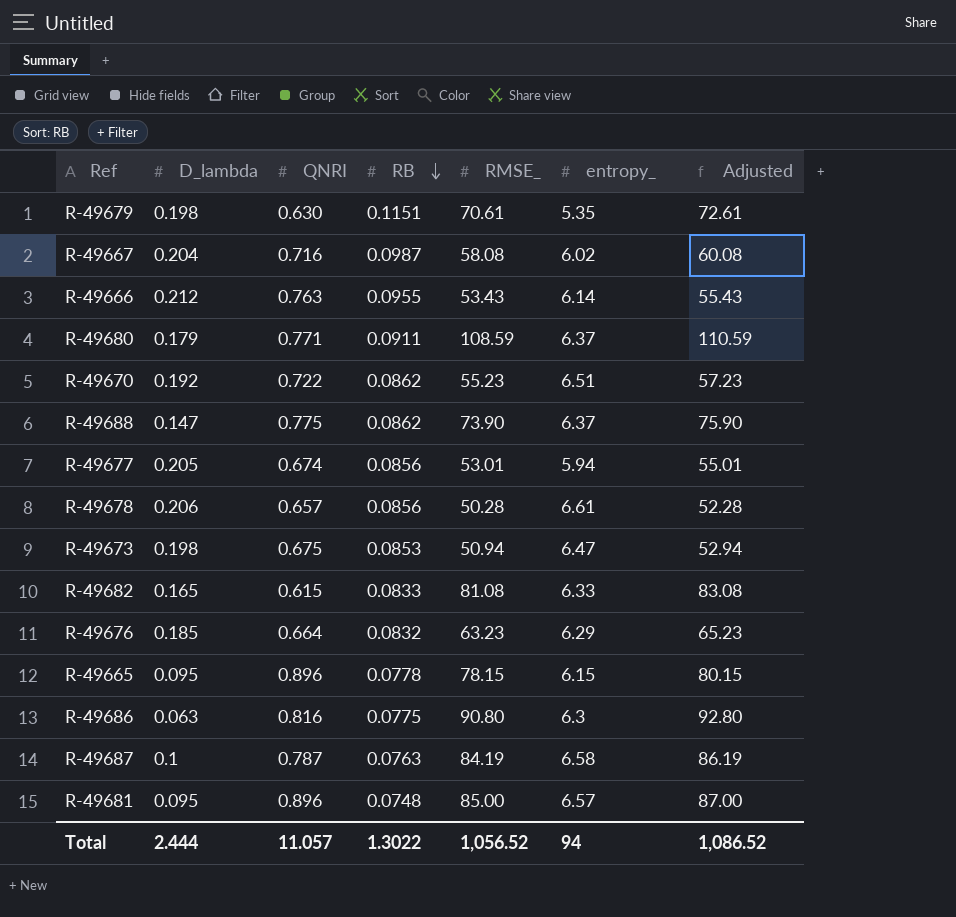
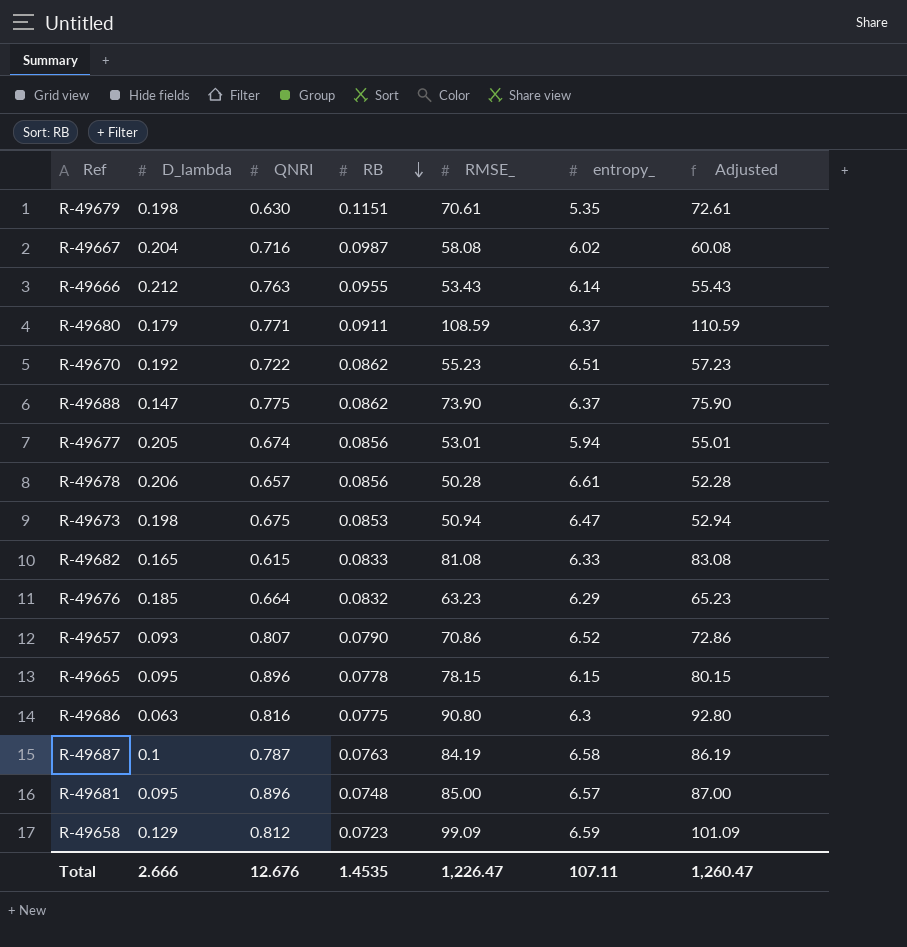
row R-49657: none -> 0.093 | 0.807 | 0.0790 | 70.86 | 6.52 | 72.86
row R-49658: none -> 0.129 | 0.812 | 0.0723 | 99.09 | 6.59 | 101.09
Total | D_lambda: 2.444 -> 2.666
Total | QNRI: 11.057 -> 12.676
Total | RB: 1.3022 -> 1.4535
Total | RMSE_: 1,056.52 -> 1,226.47
Total | entropy_: 94 -> 107.11
Total | Adjusted: 1,086.52 -> 1,260.47

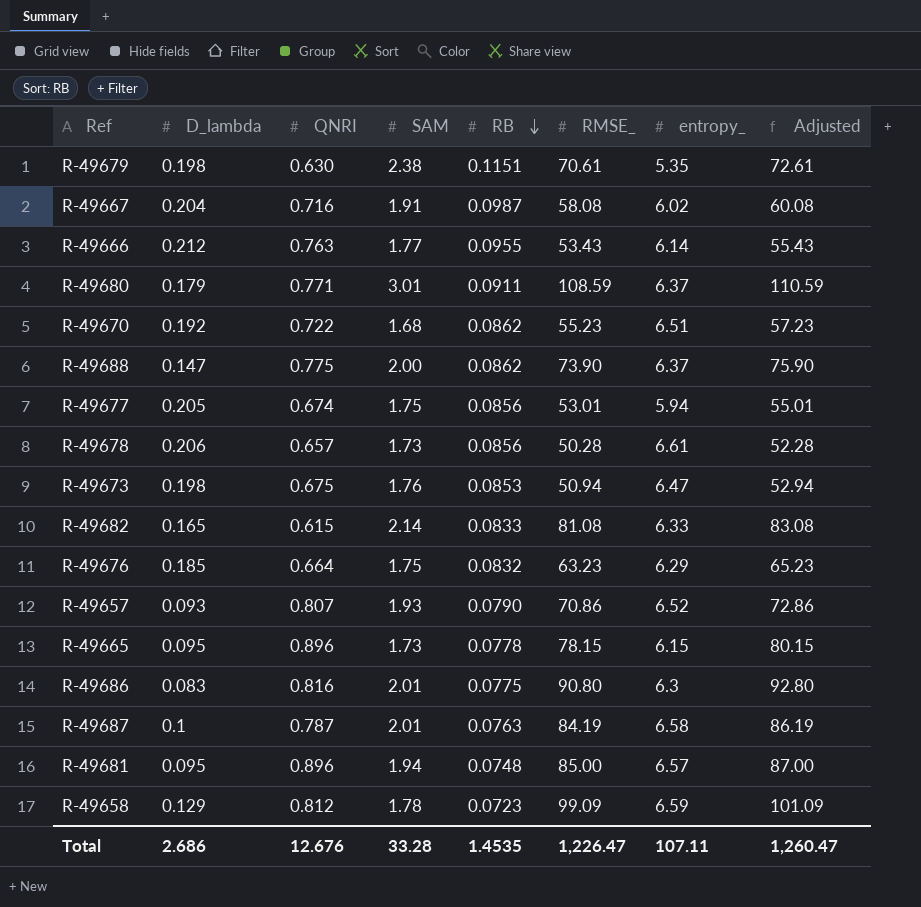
column SAM | position: none -> 4
R-49686 | D_lambda: 0.063 -> 0.083
Total | D_lambda: 2.666 -> 2.686

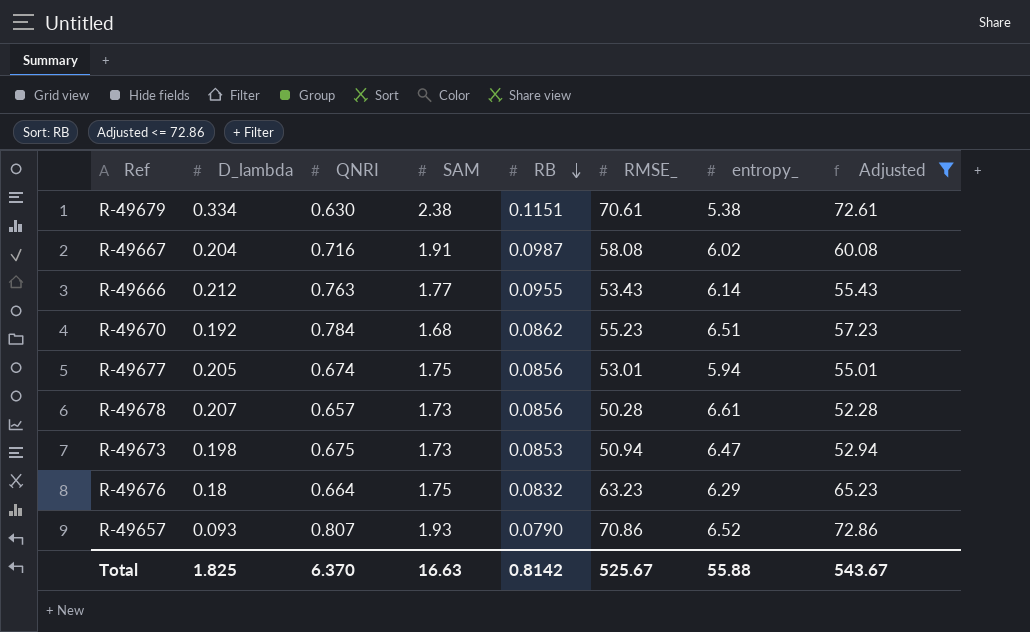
filter: none -> Adjusted <= 72.86
R-49679 | D_lambda: 0.198 -> 0.334
R-49679 | entropy_: 5.35 -> 5.38
R-49670 | QNRI: 0.722 -> 0.784
R-49678 | D_lambda: 0.206 -> 0.207
R-49673 | SAM: 1.76 -> 1.73
R-49676 | D_lambda: 0.185 -> 0.18
Total | D_lambda: 2.686 -> 1.825
Total | QNRI: 12.676 -> 6.370
Total | SAM: 33.28 -> 16.63
Total | RB: 1.4535 -> 0.8142
Total | RMSE_: 1,226.47 -> 525.67
Total | entropy_: 107.11 -> 55.88
Total | Adjusted: 1,260.47 -> 543.67

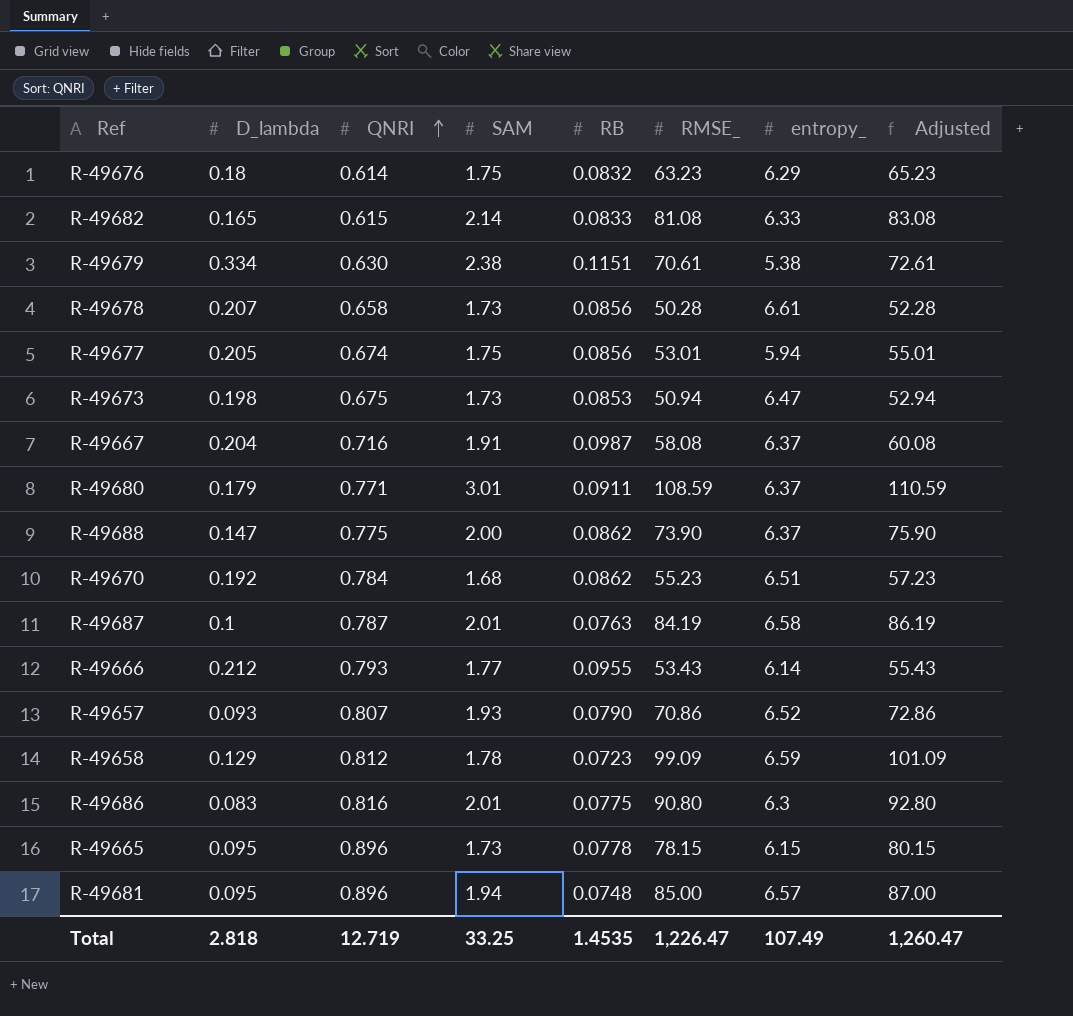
filter: Adjusted <= 72.86 -> none
row order: RB descending -> QNRI ascending
R-49676 | QNRI: 0.664 -> 0.614
R-49678 | QNRI: 0.657 -> 0.658
R-49667 | entropy_: 6.02 -> 6.37
R-49666 | QNRI: 0.763 -> 0.793
Total | D_lambda: 1.825 -> 2.818
Total | QNRI: 6.370 -> 12.719
Total | SAM: 16.63 -> 33.25
Total | RB: 0.8142 -> 1.4535
Total | RMSE_: 525.67 -> 1,226.47
Total | entropy_: 55.88 -> 107.49
Total | Adjusted: 543.67 -> 1,260.47

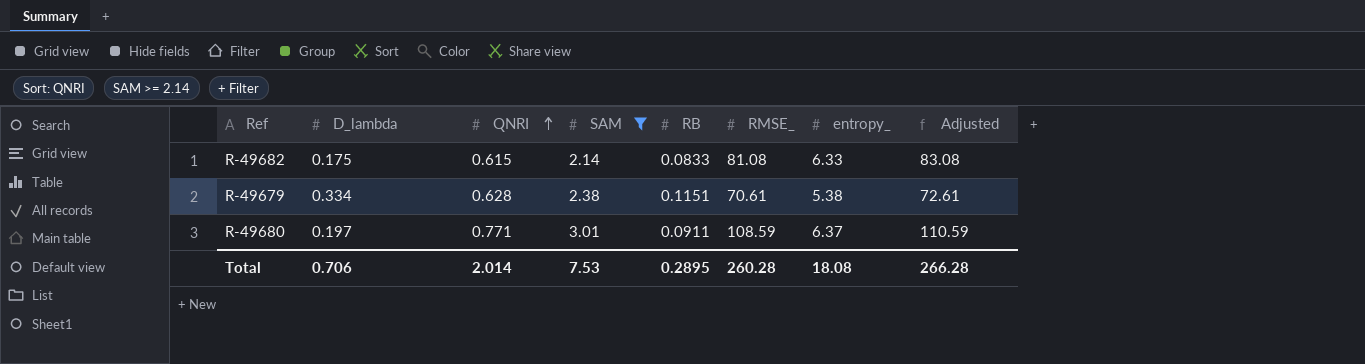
filter: none -> SAM >= 2.14
R-49682 | D_lambda: 0.165 -> 0.175
R-49679 | QNRI: 0.630 -> 0.628
R-49680 | D_lambda: 0.179 -> 0.197
Total | D_lambda: 2.818 -> 0.706
Total | QNRI: 12.719 -> 2.014
Total | SAM: 33.25 -> 7.53
Total | RB: 1.4535 -> 0.2895
Total | RMSE_: 1,226.47 -> 260.28
Total | entropy_: 107.49 -> 18.08
Total | Adjusted: 1,260.47 -> 266.28

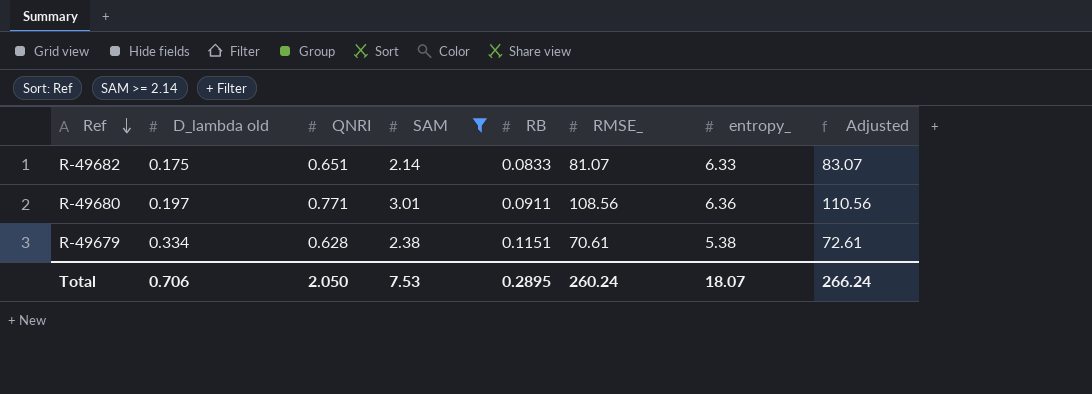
row order: QNRI ascending -> Ref descending
column name: D_lambda -> D_lambda old
R-49682 | QNRI: 0.615 -> 0.651
R-49682 | RMSE_: 81.08 -> 81.07
R-49682 | Adjusted: 83.08 -> 83.07
R-49680 | RMSE_: 108.59 -> 108.56
R-49680 | entropy_: 6.37 -> 6.36
R-49680 | Adjusted: 110.59 -> 110.56
Total | QNRI: 2.014 -> 2.050
Total | RMSE_: 260.28 -> 260.24
Total | entropy_: 18.08 -> 18.07
Total | Adjusted: 266.28 -> 266.24

